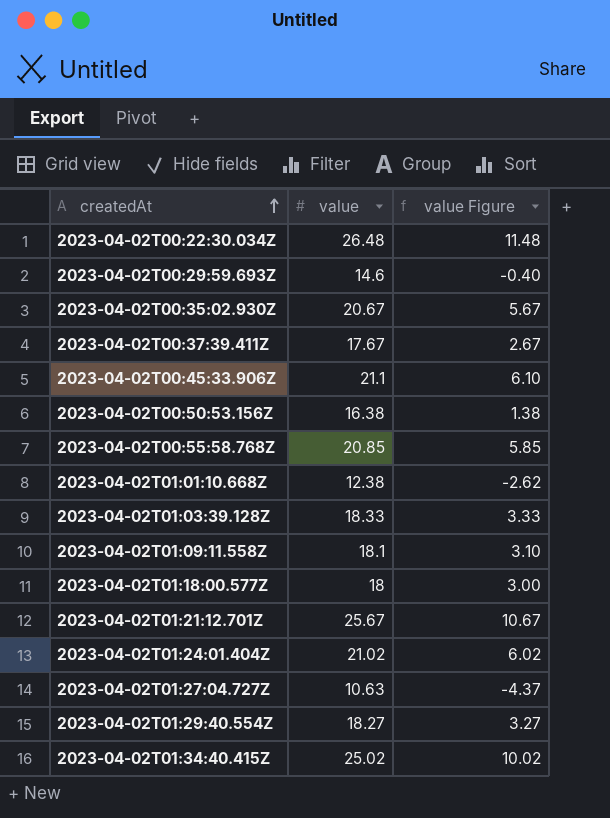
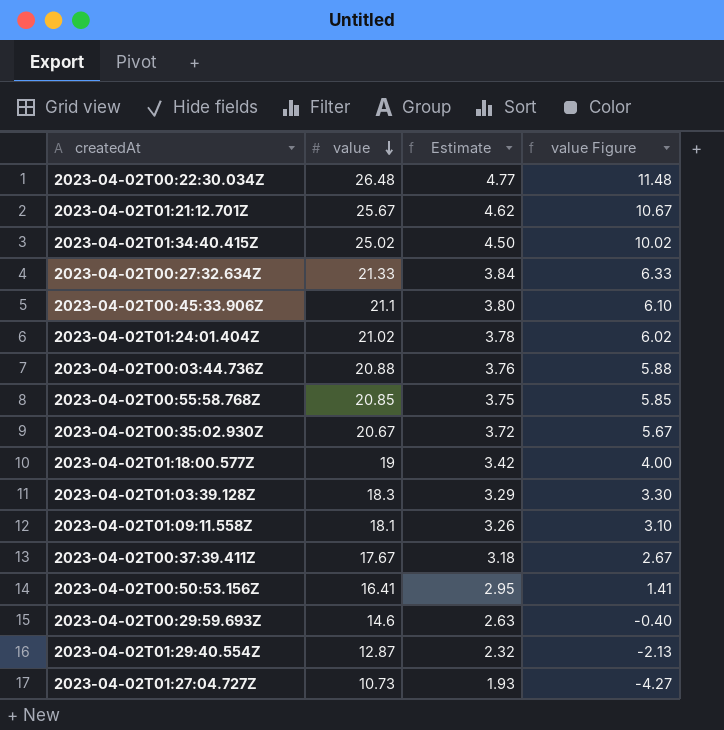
row order: createdAt ascending -> value descending
column Estimate | formula: none -> [value] * 0.18
row 2023-04-02T01:01:10.668Z: 12.38 | -2.62 -> none
row 2023-04-02T00:27:32.634Z: none -> 21.33 | 3.84 | 6.33
row 2023-04-02T00:03:44.736Z: none -> 20.88 | 3.76 | 5.88
2023-04-02T01:18:00.577Z | value: 18 -> 19
2023-04-02T01:18:00.577Z | value Figure: 3.00 -> 4.00
2023-04-02T01:03:39.128Z | value: 18.33 -> 18.3
2023-04-02T01:03:39.128Z | value Figure: 3.33 -> 3.30
2023-04-02T00:50:53.156Z | value: 16.38 -> 16.41
2023-04-02T00:50:53.156Z | value Figure: 1.38 -> 1.41
2023-04-02T01:29:40.554Z | value: 18.27 -> 12.87
2023-04-02T01:29:40.554Z | value Figure: 3.27 -> -2.13
2023-04-02T01:27:04.727Z | value: 10.63 -> 10.73
2023-04-02T01:27:04.727Z | value Figure: -4.37 -> -4.27

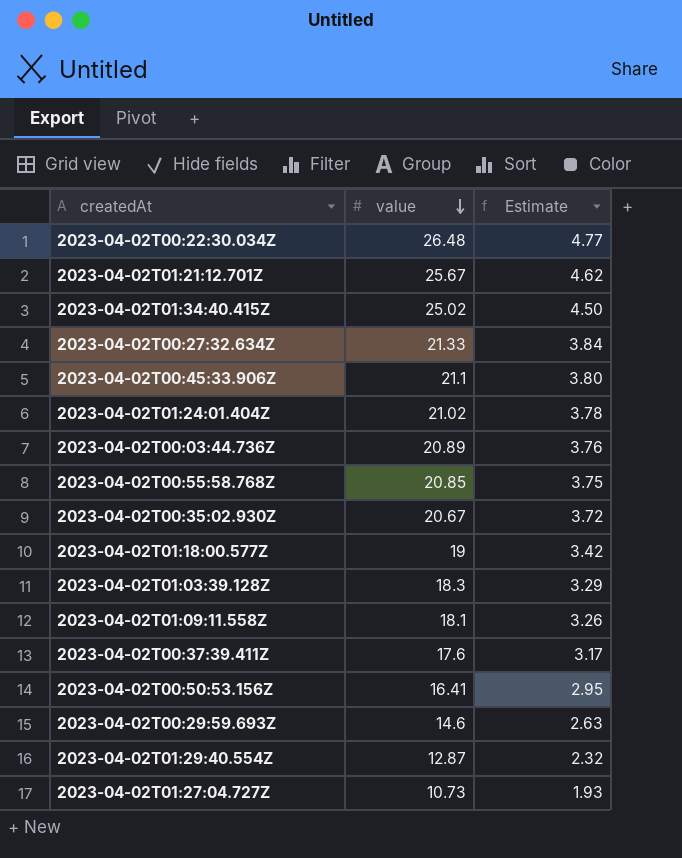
column value Figure | formula: [value] - 15 -> none
2023-04-02T00:03:44.736Z | value: 20.88 -> 20.89
2023-04-02T00:37:39.411Z | value: 17.67 -> 17.6
2023-04-02T00:37:39.411Z | Estimate: 3.18 -> 3.17

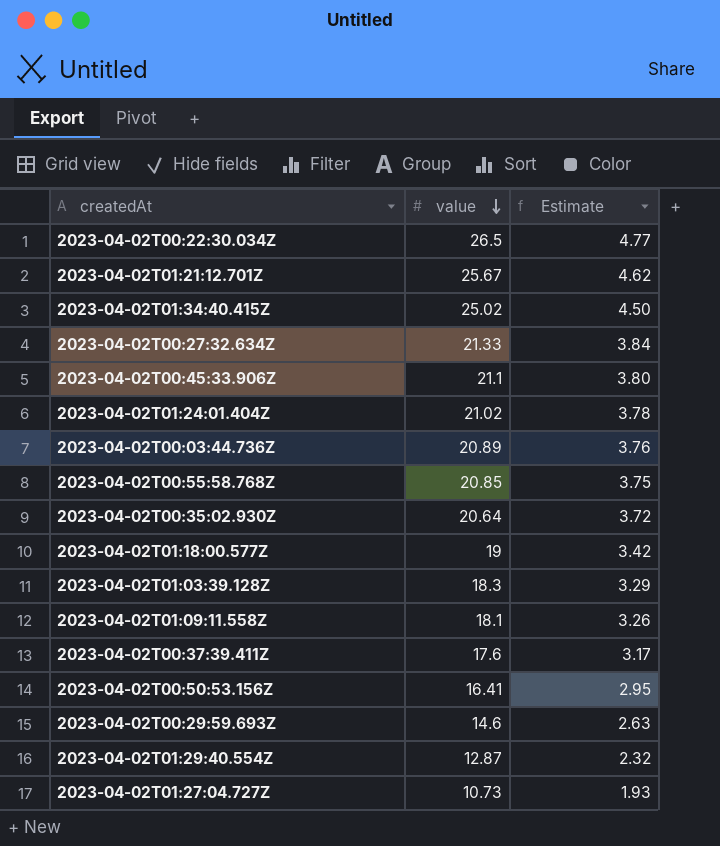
2023-04-02T00:22:30.034Z | value: 26.48 -> 26.5
2023-04-02T00:35:02.930Z | value: 20.67 -> 20.64

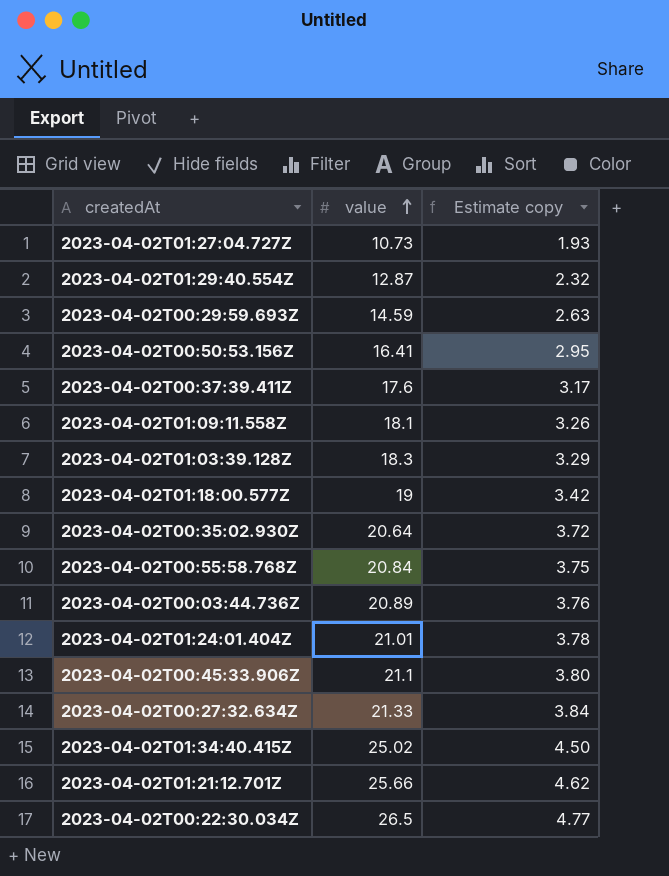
row order: value descending -> value ascending
column name: Estimate -> Estimate copy
2023-04-02T00:29:59.693Z | value: 14.6 -> 14.59
2023-04-02T00:55:58.768Z | value: 20.85 -> 20.84
2023-04-02T01:24:01.404Z | value: 21.02 -> 21.01
2023-04-02T01:21:12.701Z | value: 25.67 -> 25.66

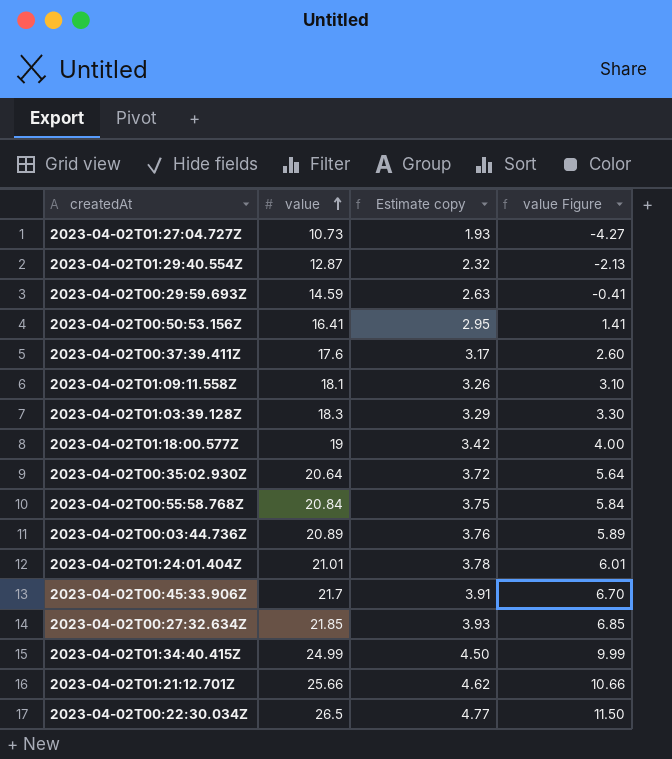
column value Figure | formula: none -> [value] - 15
2023-04-02T00:45:33.906Z | value: 21.1 -> 21.7
2023-04-02T00:45:33.906Z | Estimate copy: 3.80 -> 3.91
2023-04-02T00:27:32.634Z | value: 21.33 -> 21.85
2023-04-02T00:27:32.634Z | Estimate copy: 3.84 -> 3.93
2023-04-02T01:34:40.415Z | value: 25.02 -> 24.99

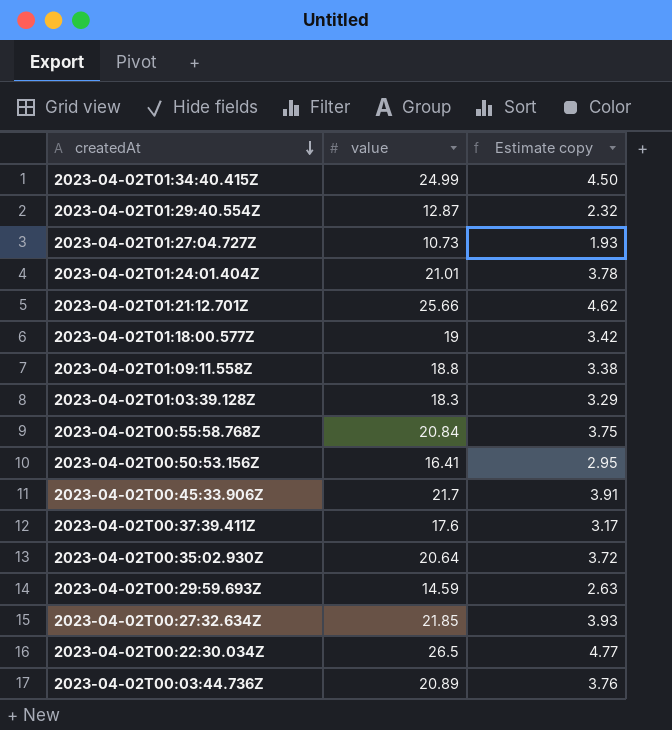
row order: value ascending -> createdAt descending
column value Figure | formula: [value] - 15 -> none
2023-04-02T01:09:11.558Z | value: 18.1 -> 18.8
2023-04-02T01:09:11.558Z | Estimate copy: 3.26 -> 3.38

